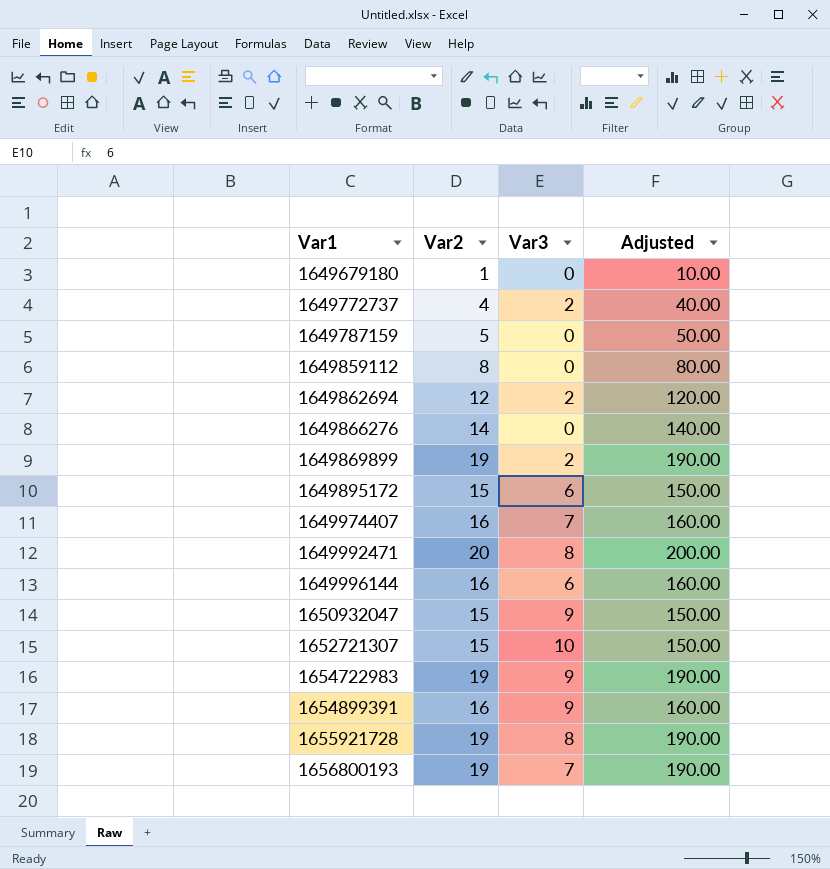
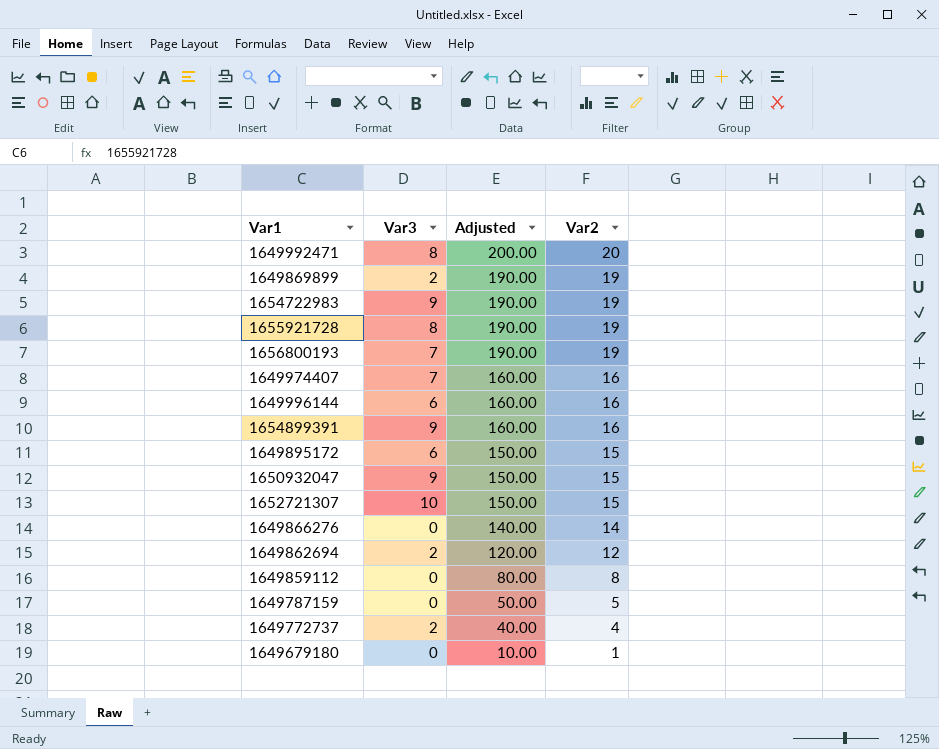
row order: Var1 ascending -> Adjusted descending
column Var2 | position: 2 -> 4

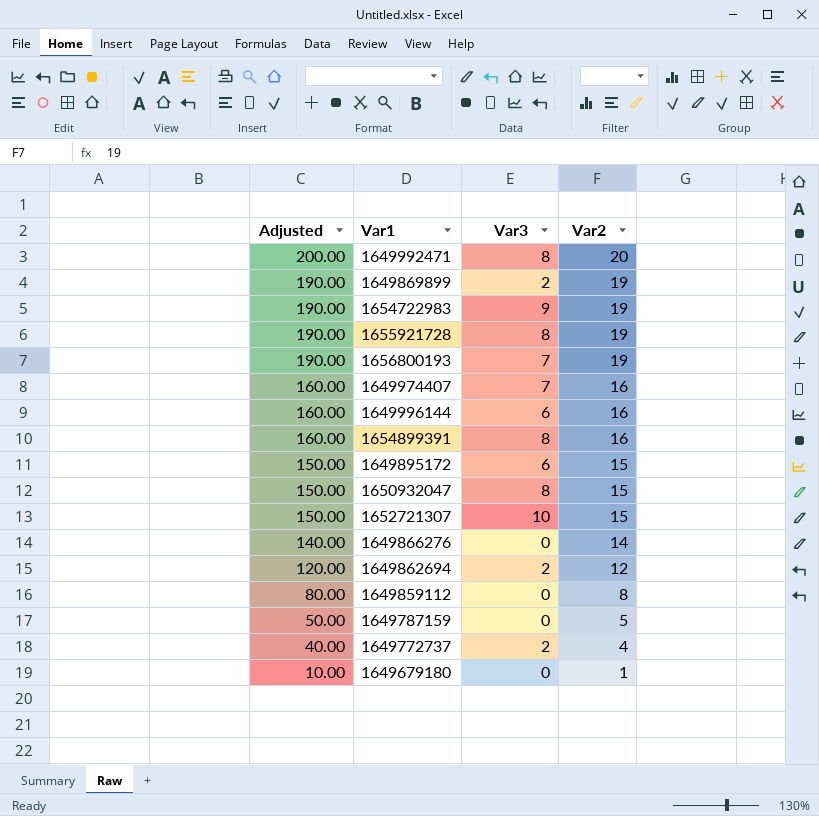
column Adjusted | position: 3 -> 1
1654899391 | Var3: 9 -> 8
1650932047 | Var3: 9 -> 8

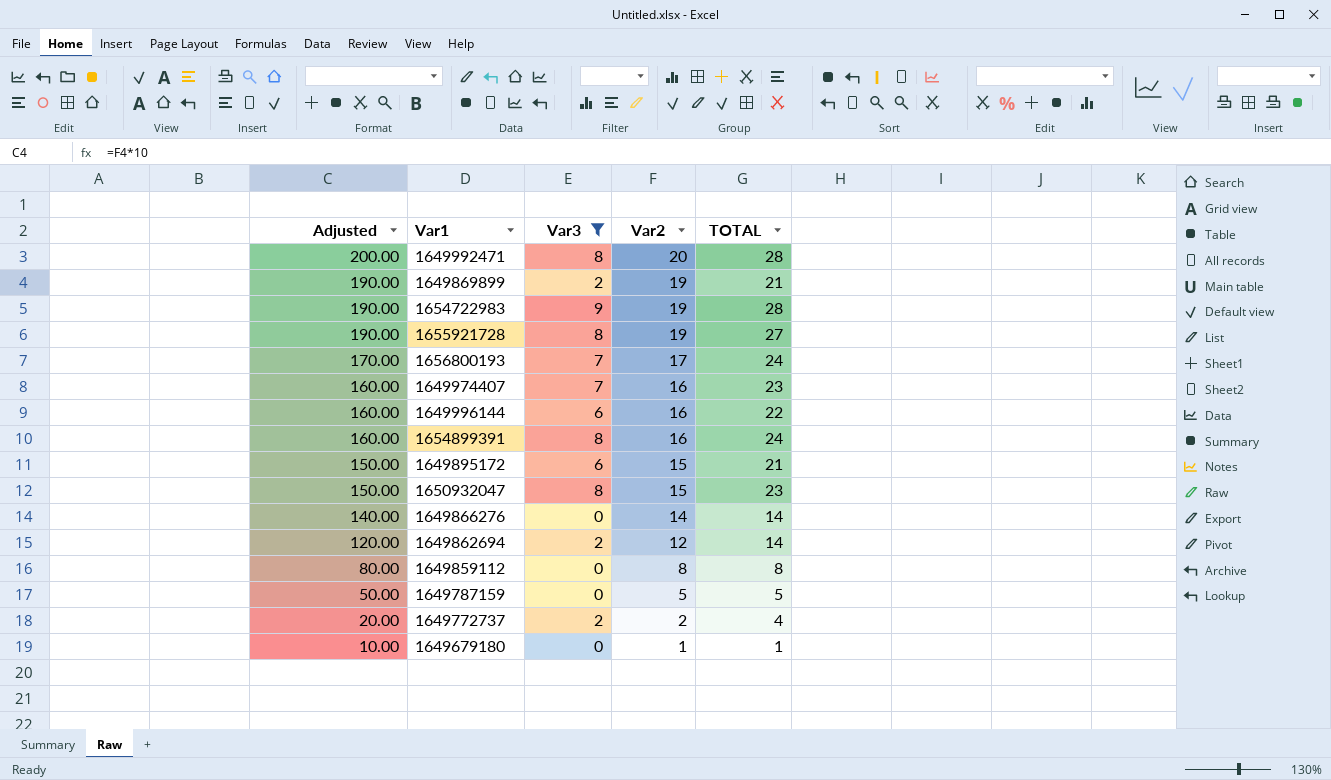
filter: none -> Var3 != 10
column TOTAL | formula: none -> [Var3] + [Var2]
1656800193 | Adjusted: 190.00 -> 170.00
1656800193 | Var2: 19 -> 17
1649772737 | Adjusted: 40.00 -> 20.00
1649772737 | Var2: 4 -> 2

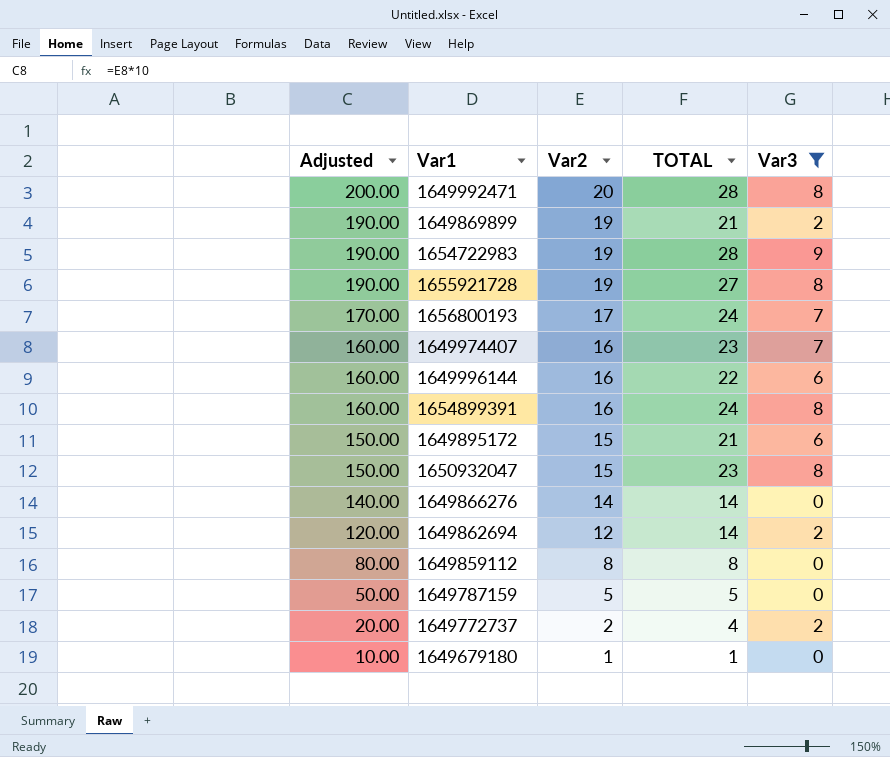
column Var3 | position: 3 -> 5

